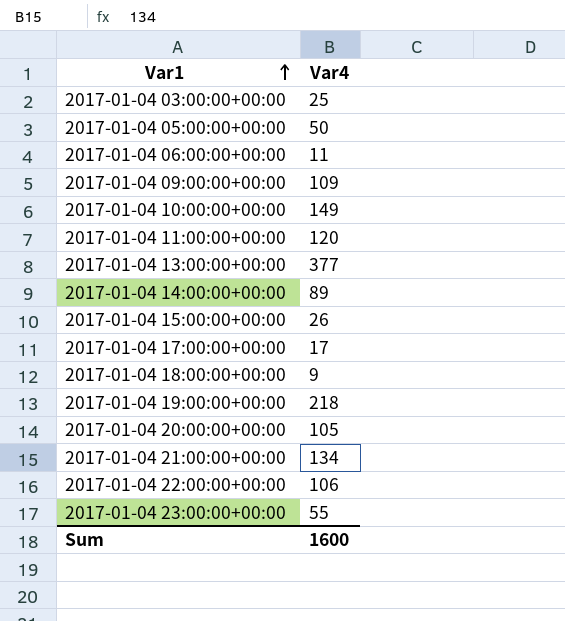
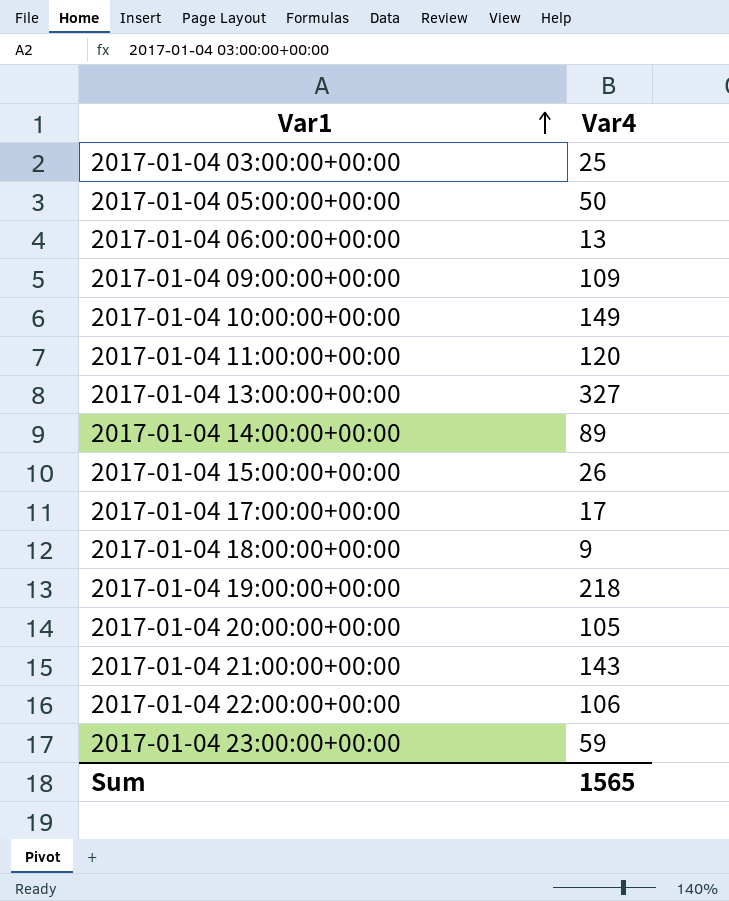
2017-01-04 06:00:00+00:00 | Var4: 11 -> 13
2017-01-04 13:00:00+00:00 | Var4: 377 -> 327
2017-01-04 21:00:00+00:00 | Var4: 134 -> 143
2017-01-04 23:00:00+00:00 | Var4: 55 -> 59
Sum | Var4: 1600 -> 1565

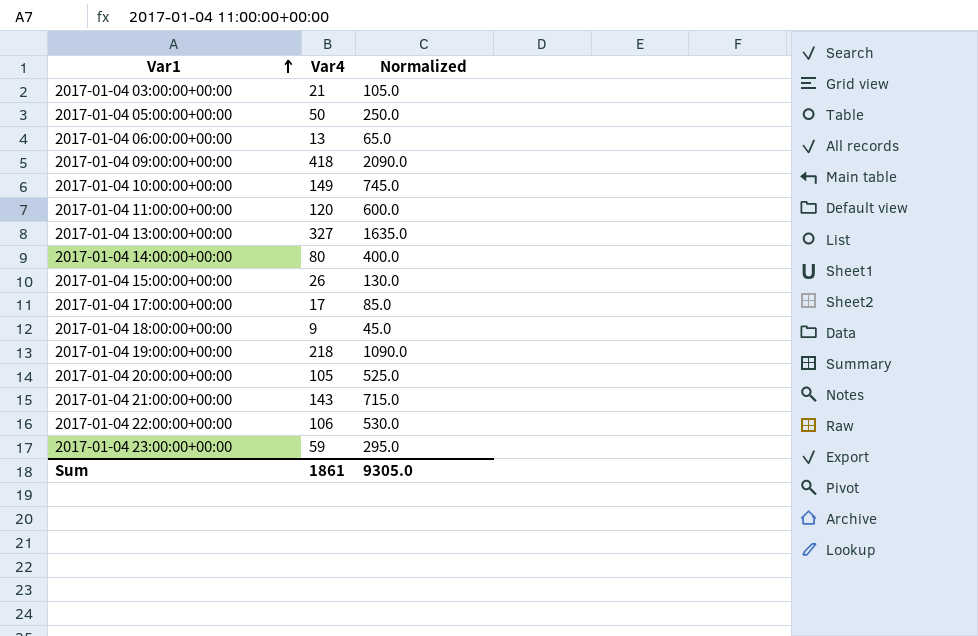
column Normalized | formula: none -> [Var4] * 5
2017-01-04 03:00:00+00:00 | Var4: 25 -> 21
2017-01-04 09:00:00+00:00 | Var4: 109 -> 418
2017-01-04 14:00:00+00:00 | Var4: 89 -> 80
Sum | Var4: 1565 -> 1861

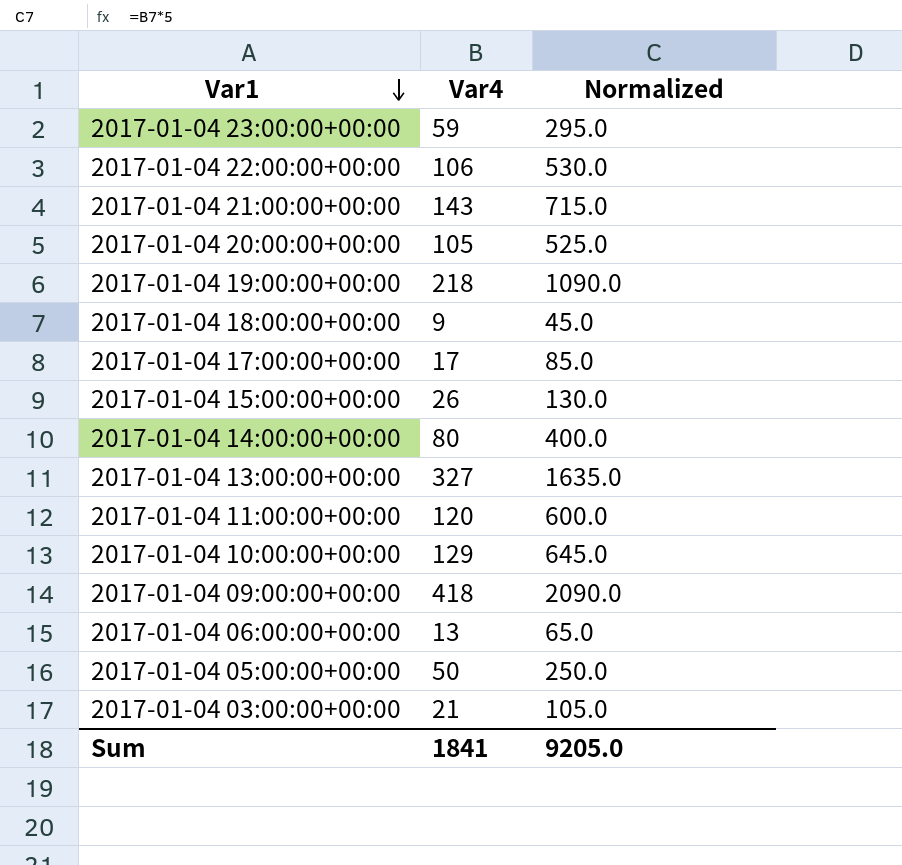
row order: Var1 ascending -> Var1 descending
2017-01-04 10:00:00+00:00 | Var4: 149 -> 129
2017-01-04 10:00:00+00:00 | Normalized: 745.0 -> 645.0
Sum | Var4: 1861 -> 1841
Sum | Normalized: 9305.0 -> 9205.0

